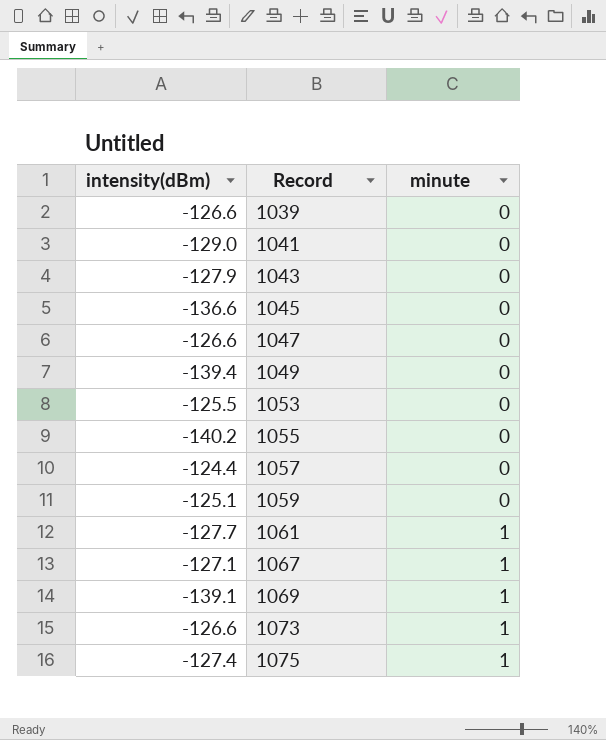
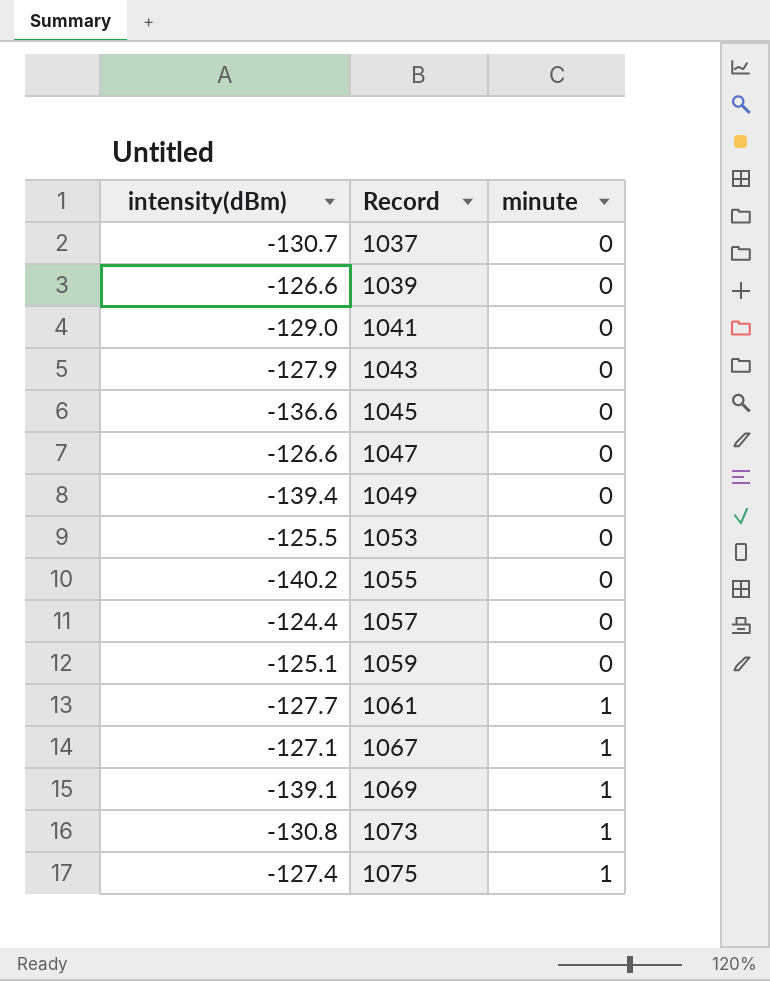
row 1037: none -> -130.7 | 0
1073 | intensity(dBm): -126.6 -> -130.8

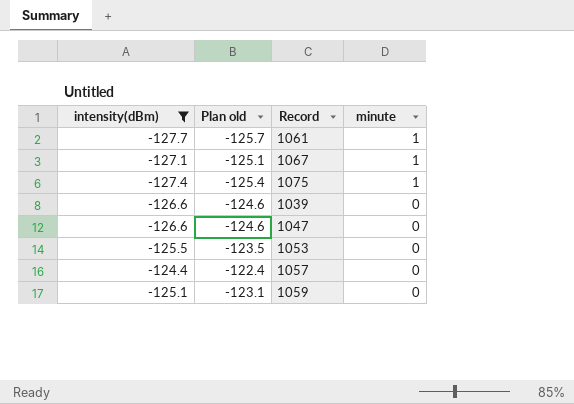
filter: none -> intensity(dBm) >= -127.7
row order: Record ascending -> minute descending
column Plan old | formula: none -> [intensity(dBm)] + 2

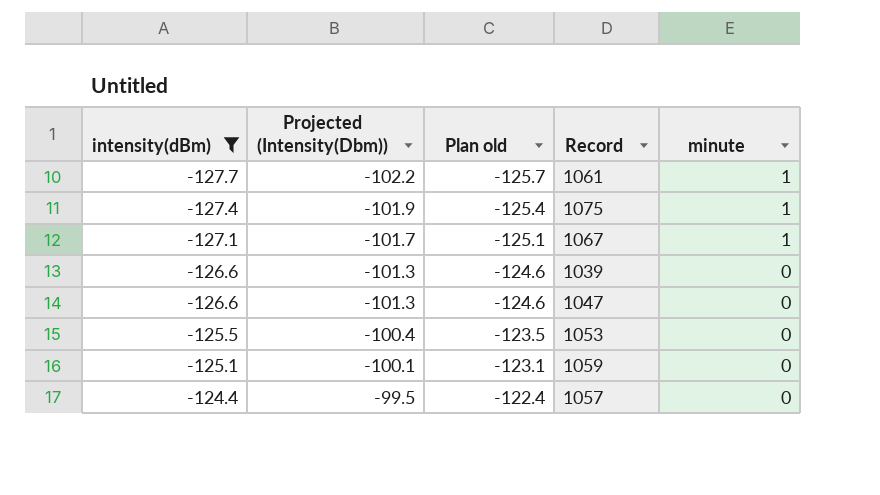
row order: minute descending -> intensity(dBm) ascending
column Projected (Intensity(Dbm)) | formula: none -> [intensity(dBm)] * 0.8

